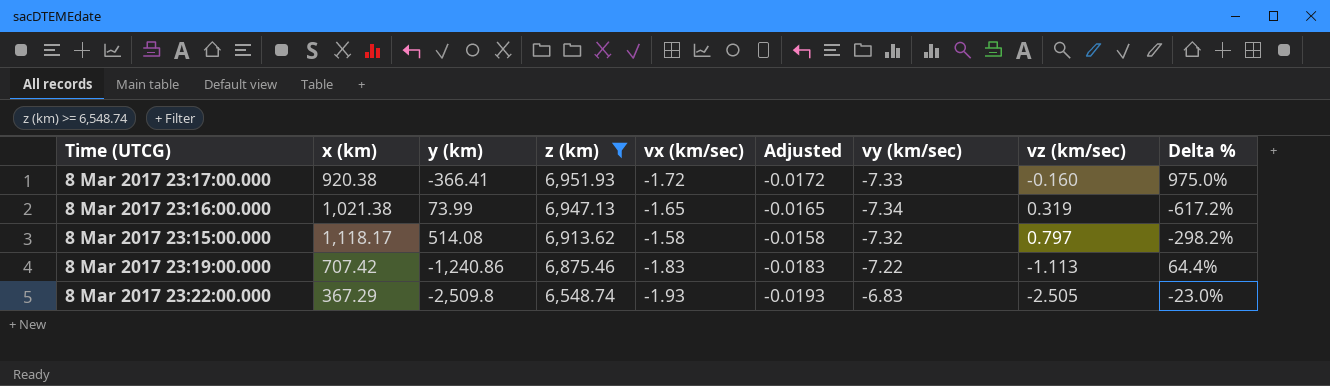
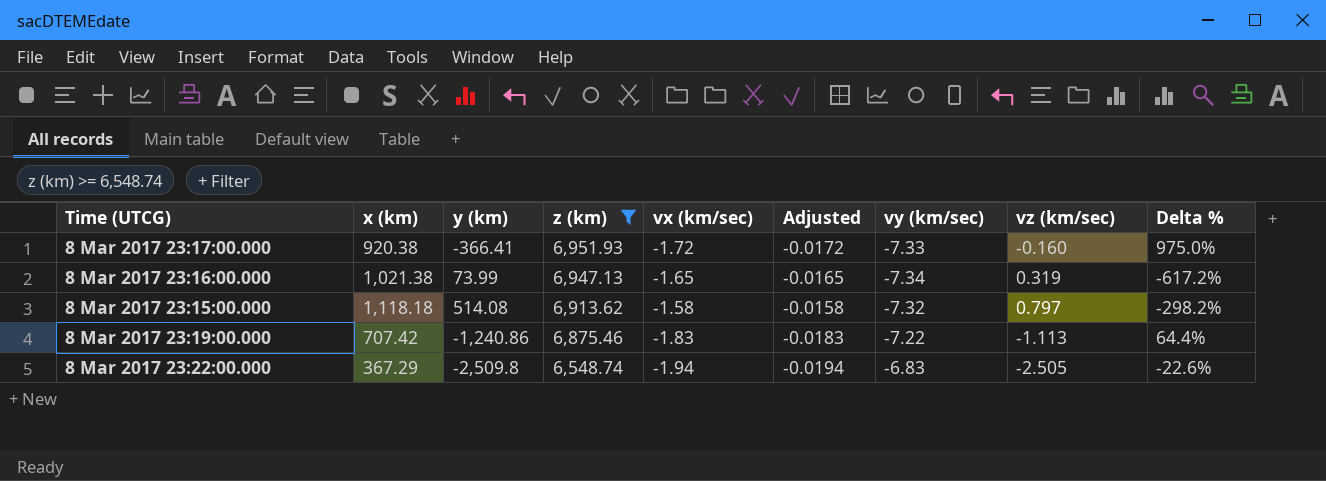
8 Mar 2017 23:15:00.000 | x (km): 1,118.17 -> 1,118.18
8 Mar 2017 23:22:00.000 | vx (km/sec): -1.93 -> -1.94
8 Mar 2017 23:22:00.000 | Adjusted: -0.0193 -> -0.0194
8 Mar 2017 23:22:00.000 | Delta %: -23.0% -> -22.6%

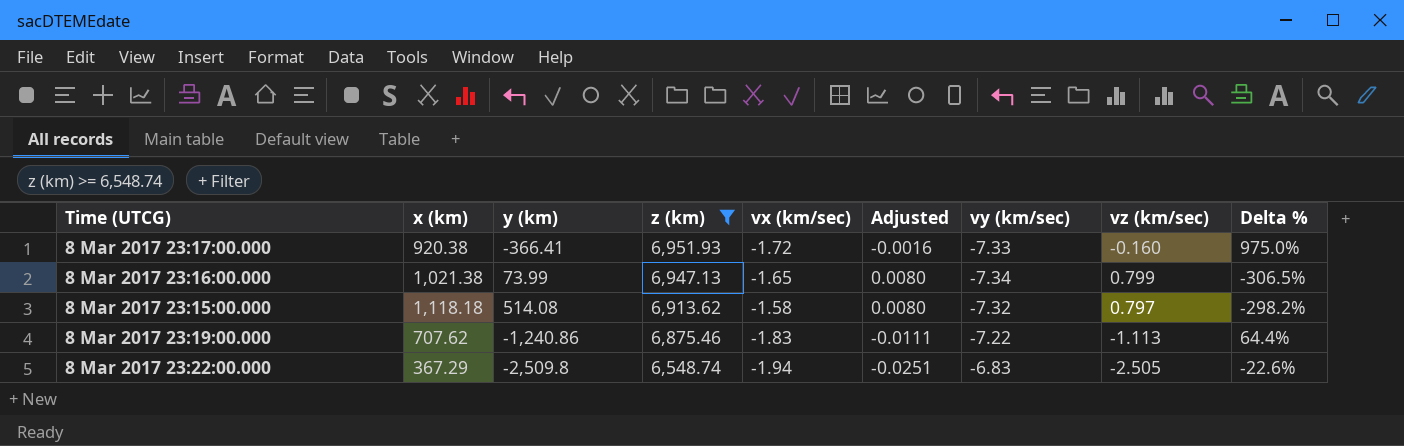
column Adjusted | formula: [vx (km/sec)] * 0.01 -> [vz (km/sec)] * 0.01
8 Mar 2017 23:16:00.000 | vz (km/sec): 0.319 -> 0.799
8 Mar 2017 23:16:00.000 | Delta %: -617.2% -> -306.5%
8 Mar 2017 23:19:00.000 | x (km): 707.42 -> 707.62

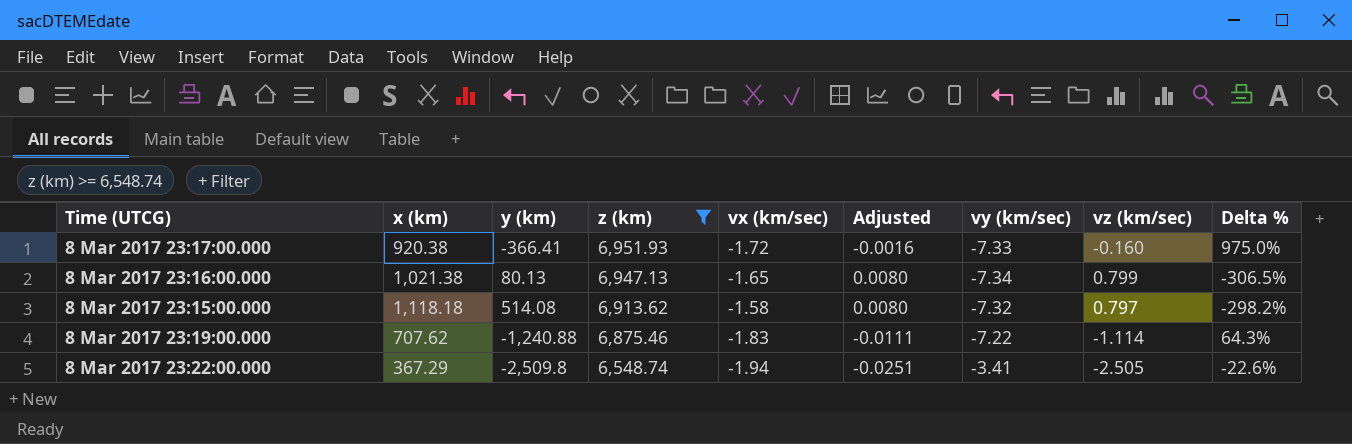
8 Mar 2017 23:16:00.000 | y (km): 73.99 -> 80.13
8 Mar 2017 23:19:00.000 | y (km): -1,240.86 -> -1,240.88
8 Mar 2017 23:19:00.000 | vz (km/sec): -1.113 -> -1.114
8 Mar 2017 23:19:00.000 | Delta %: 64.4% -> 64.3%
8 Mar 2017 23:22:00.000 | vy (km/sec): -6.83 -> -3.41

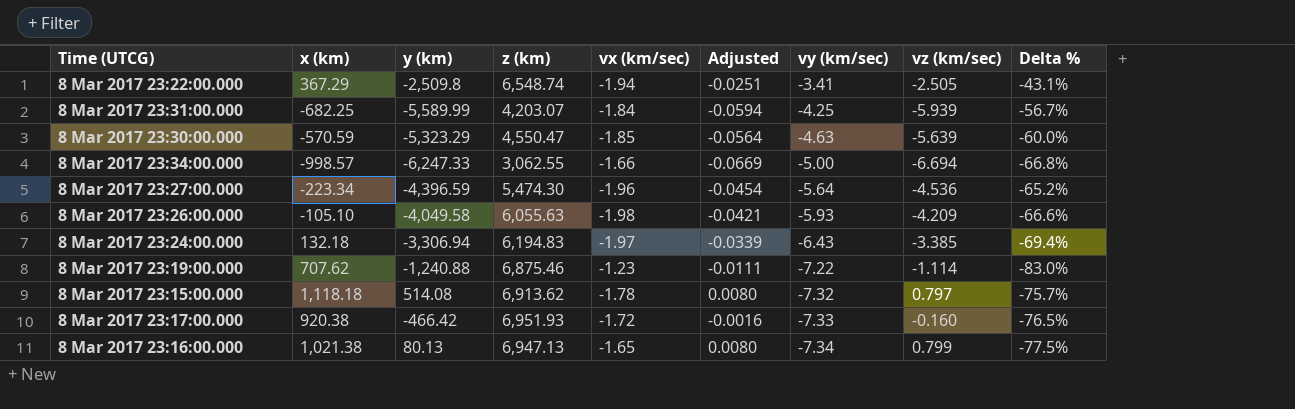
filter: z (km) >= 6,548.74 -> none
row order: z (km) descending -> vy (km/sec) descending
column Delta % | formula: ([vx (km/sec)] - [vz (km/sec)]) / [vz (km/sec)] -> ([vx (km/sec)] - [vy (km/sec)]) / [vy (km/sec)]
8 Mar 2017 23:19:00.000 | vx (km/sec): -1.83 -> -1.23
8 Mar 2017 23:15:00.000 | vx (km/sec): -1.58 -> -1.78
8 Mar 2017 23:17:00.000 | y (km): -366.41 -> -466.42

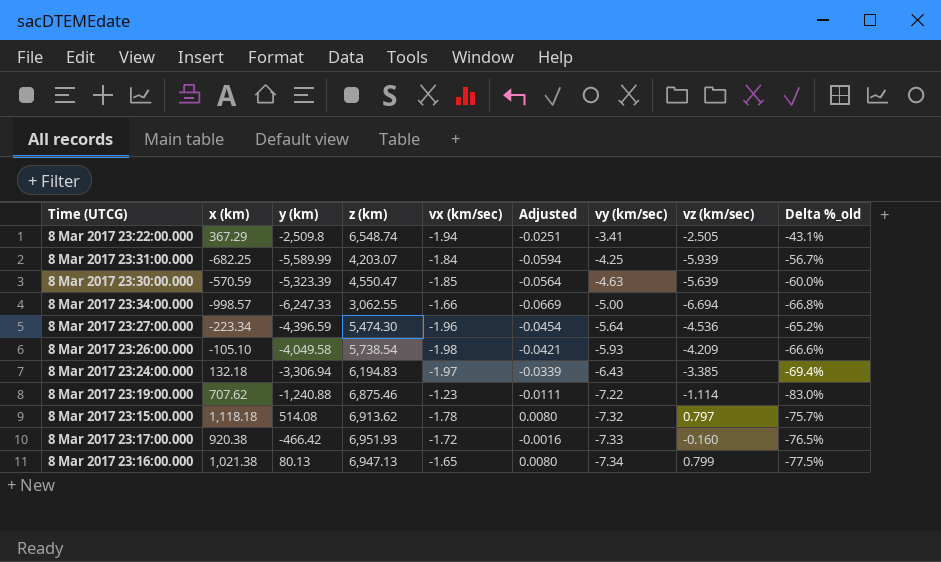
column name: Delta % -> Delta %_old
8 Mar 2017 23:30:00.000 | y (km): -5,323.29 -> -5,323.39
8 Mar 2017 23:26:00.000 | z (km): 6,055.63 -> 5,738.54

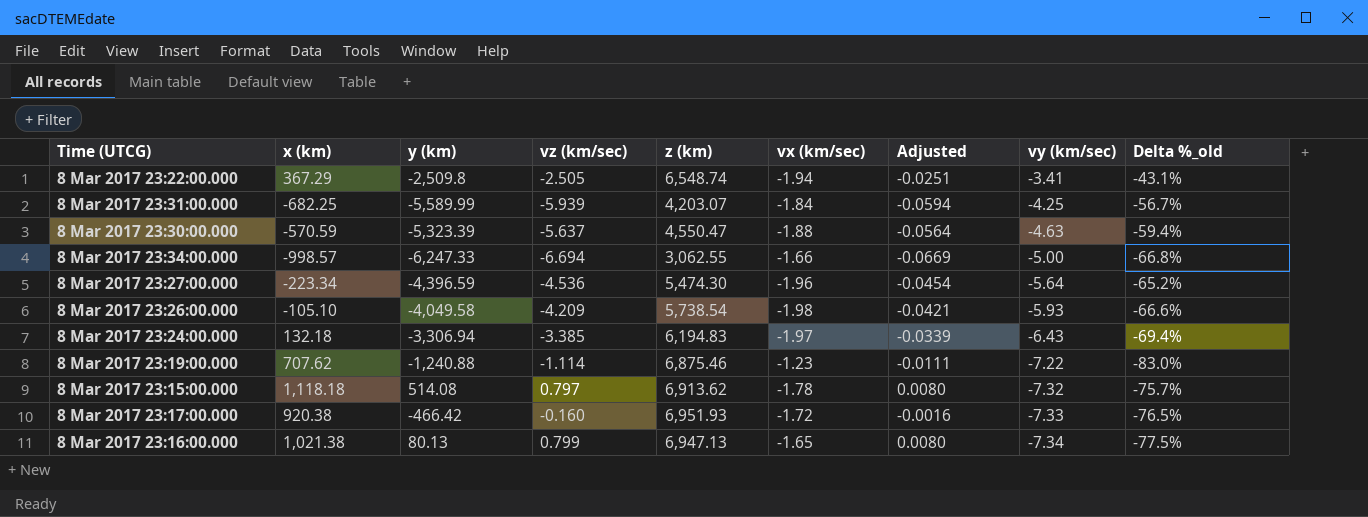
column vz (km/sec) | position: 8 -> 4
8 Mar 2017 23:30:00.000 | vz (km/sec): -5.639 -> -5.637
8 Mar 2017 23:30:00.000 | vx (km/sec): -1.85 -> -1.88
8 Mar 2017 23:30:00.000 | Delta %_old: -60.0% -> -59.4%

